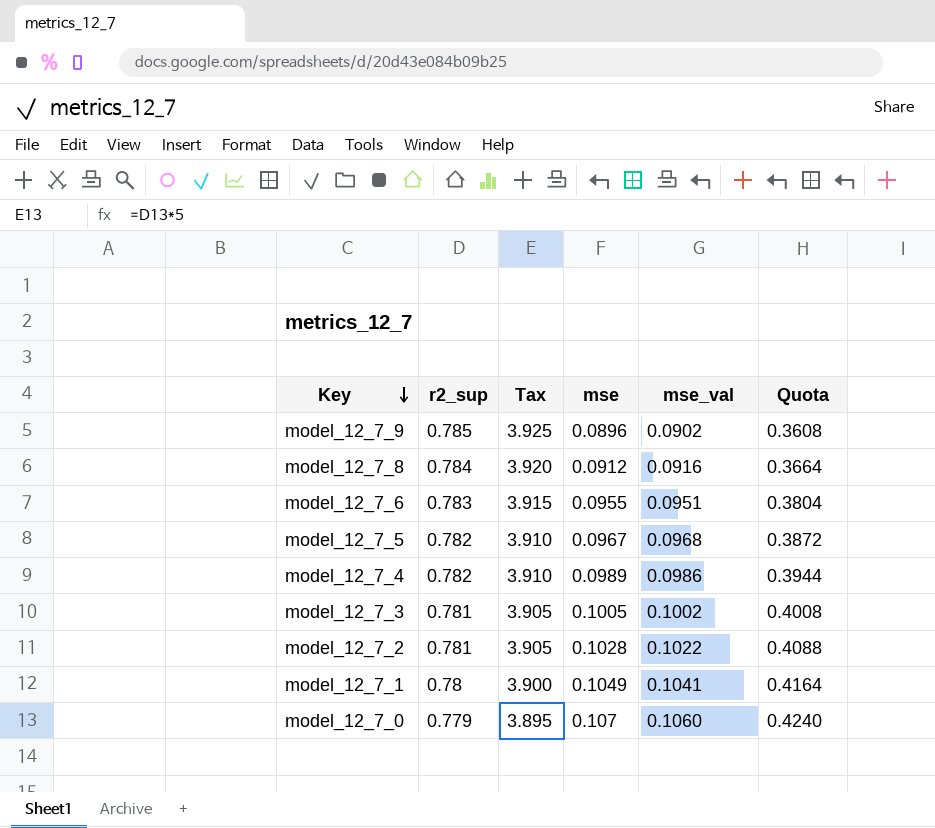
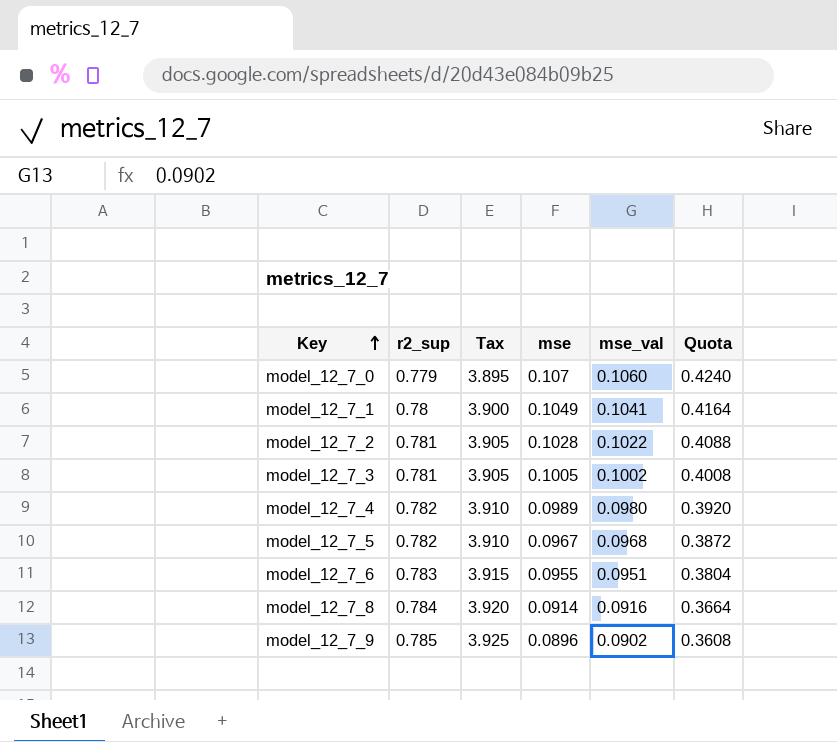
row order: Key descending -> Key ascending
model_12_7_4 | mse_val: 0.0986 -> 0.0980
model_12_7_4 | Quota: 0.3944 -> 0.3920
model_12_7_8 | mse: 0.0912 -> 0.0914

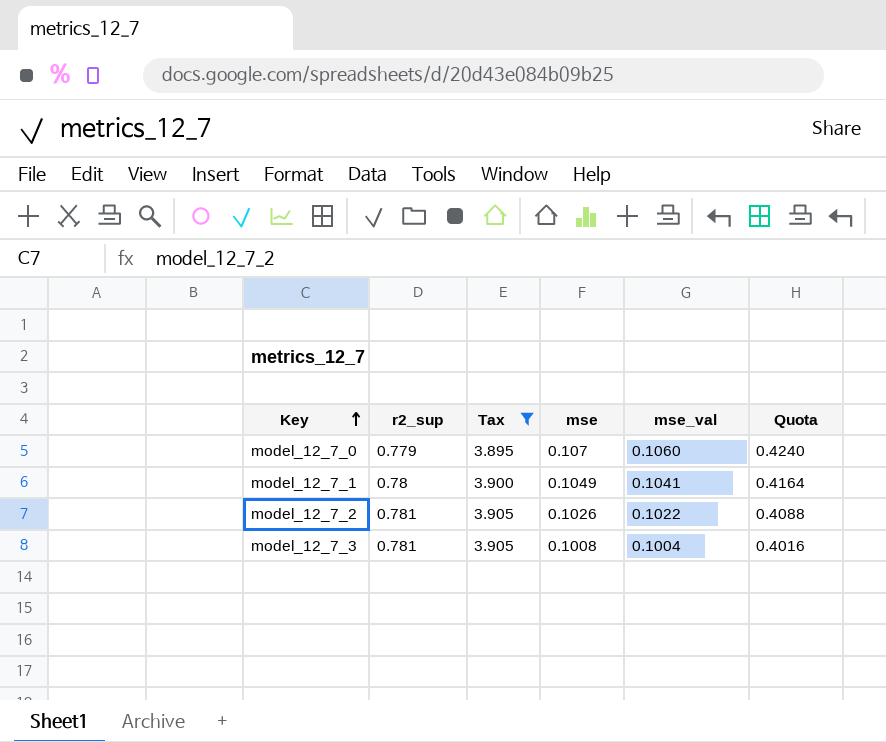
filter: none -> Tax <= 3.905
model_12_7_2 | mse: 0.1028 -> 0.1026
model_12_7_3 | mse: 0.1005 -> 0.1008
model_12_7_3 | mse_val: 0.1002 -> 0.1004
model_12_7_3 | Quota: 0.4008 -> 0.4016

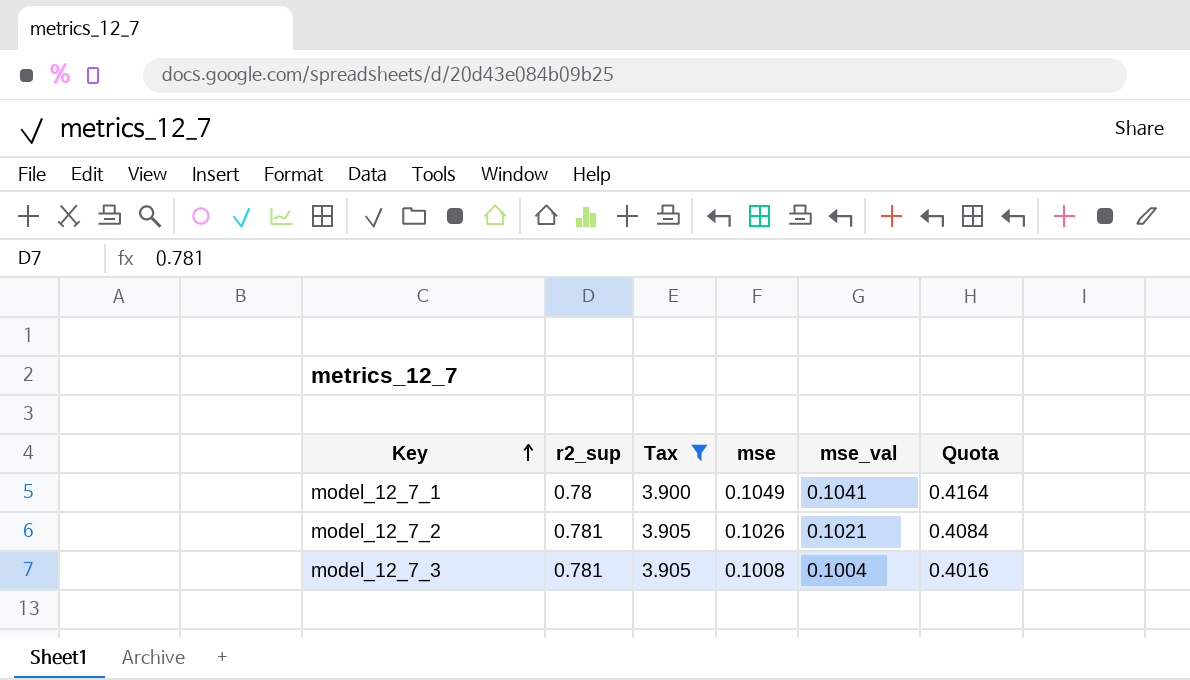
row model_12_7_0: 0.779 | 3.895 | 0.107 | 0.1060 | 0.4240 -> none
model_12_7_2 | mse_val: 0.1022 -> 0.1021
model_12_7_2 | Quota: 0.4088 -> 0.4084

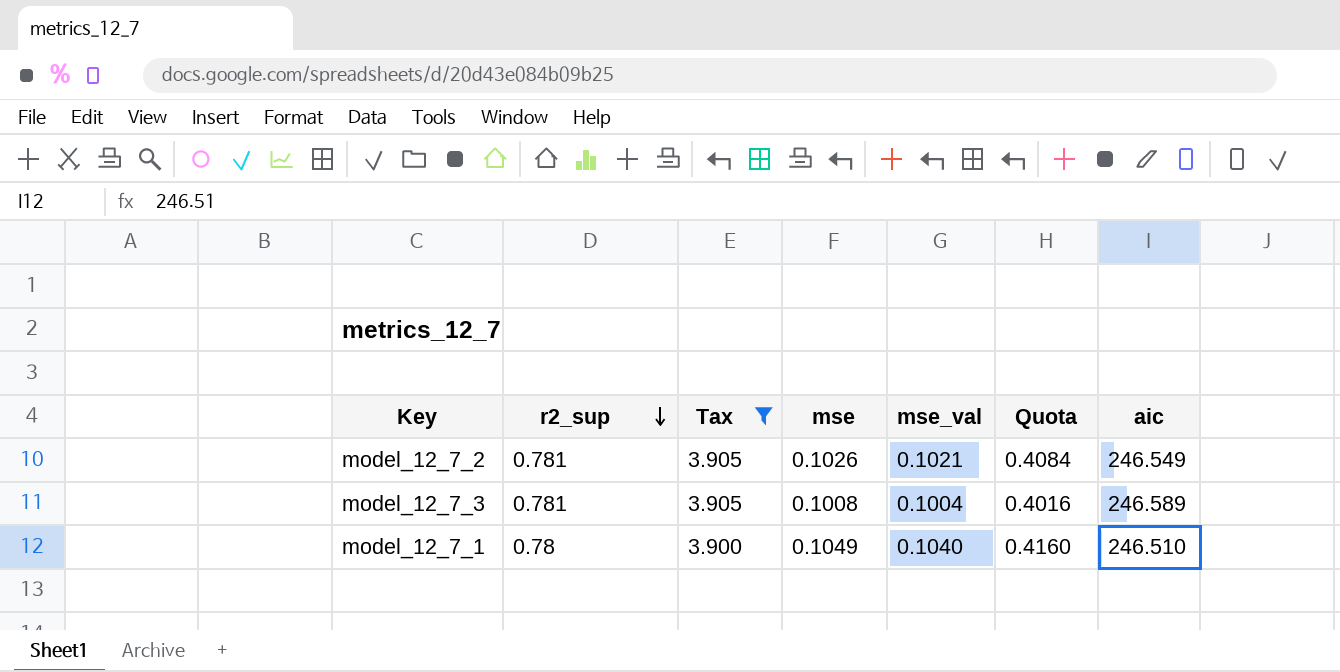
row order: Key ascending -> r2_sup descending
column aic | position: none -> 7
model_12_7_1 | mse_val: 0.1041 -> 0.1040
model_12_7_1 | Quota: 0.4164 -> 0.4160

